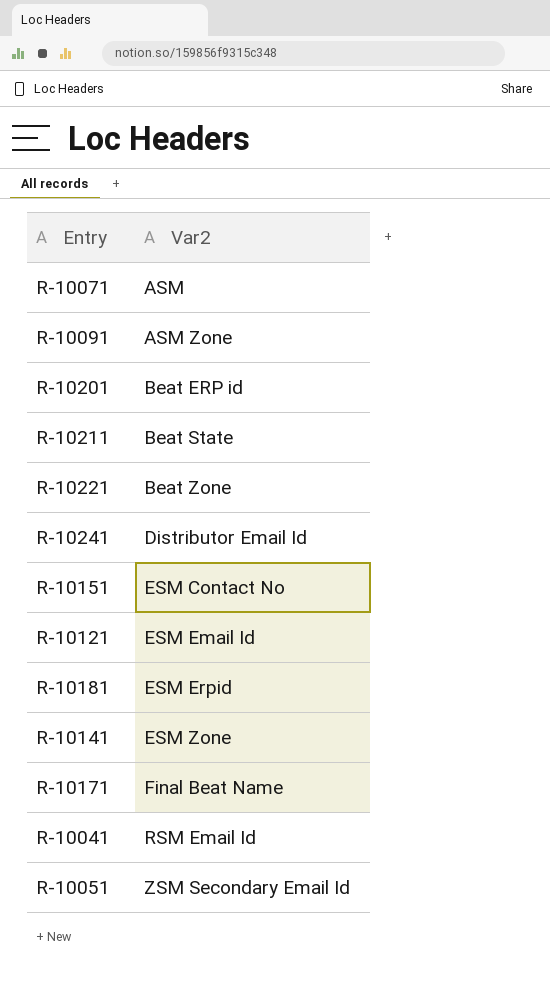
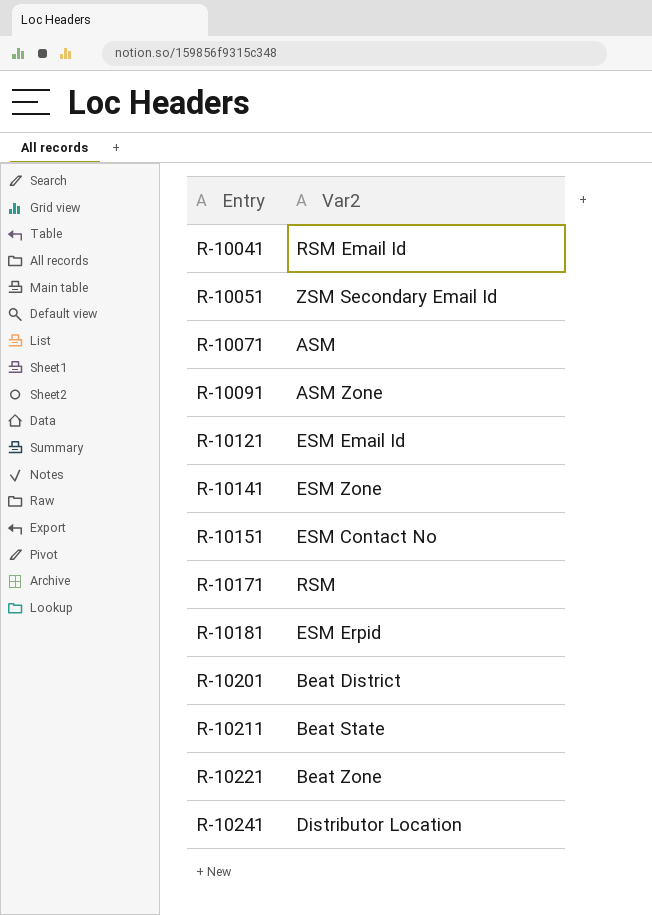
row order: Var2 ascending -> Entry ascending
R-10171 | Var2: Final Beat Name -> RSM
R-10201 | Var2: Beat ERP id -> Beat District
R-10241 | Var2: Distributor Email Id -> Distributor Location

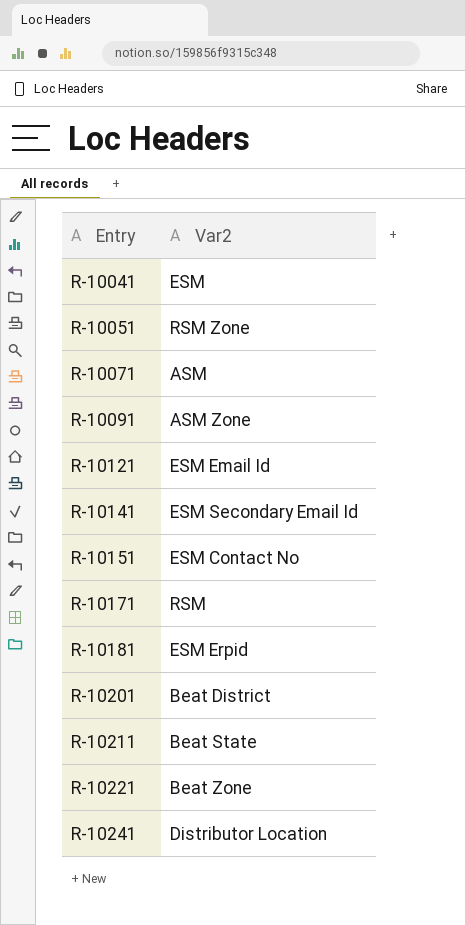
R-10041 | Var2: RSM Email Id -> ESM
R-10051 | Var2: ZSM Secondary Email Id -> RSM Zone
R-10141 | Var2: ESM Zone -> ESM Secondary Email Id

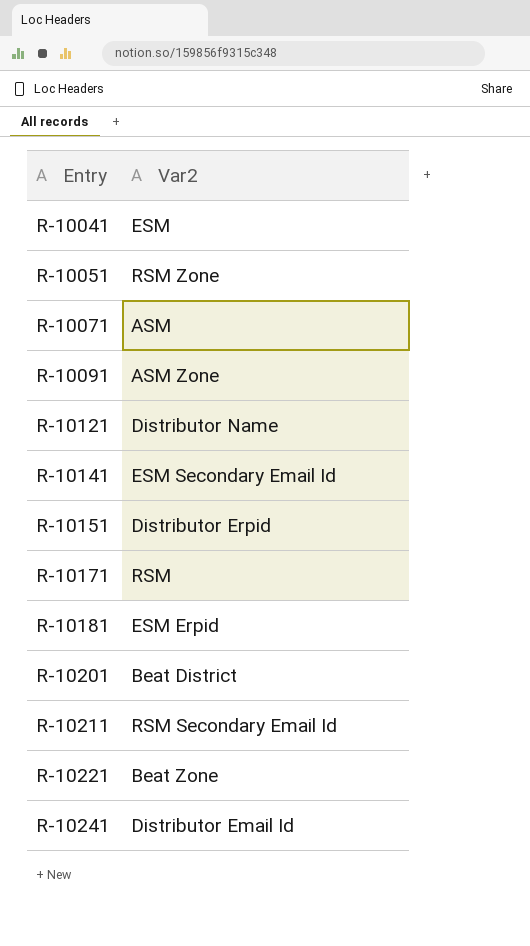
R-10121 | Var2: ESM Email Id -> Distributor Name
R-10151 | Var2: ESM Contact No -> Distributor Erpid
R-10211 | Var2: Beat State -> RSM Secondary Email Id
R-10241 | Var2: Distributor Location -> Distributor Email Id

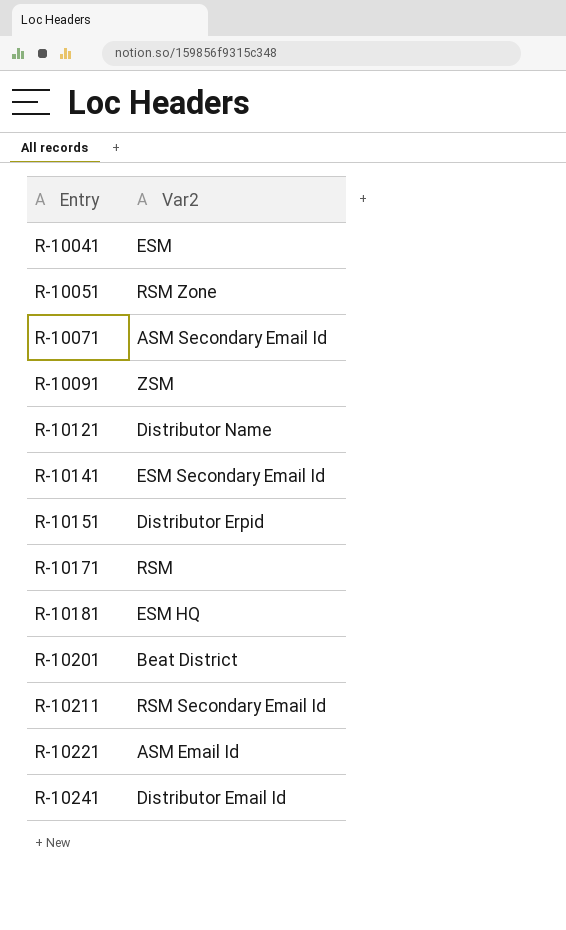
R-10071 | Var2: ASM -> ASM Secondary Email Id
R-10091 | Var2: ASM Zone -> ZSM
R-10181 | Var2: ESM Erpid -> ESM HQ
R-10221 | Var2: Beat Zone -> ASM Email Id

